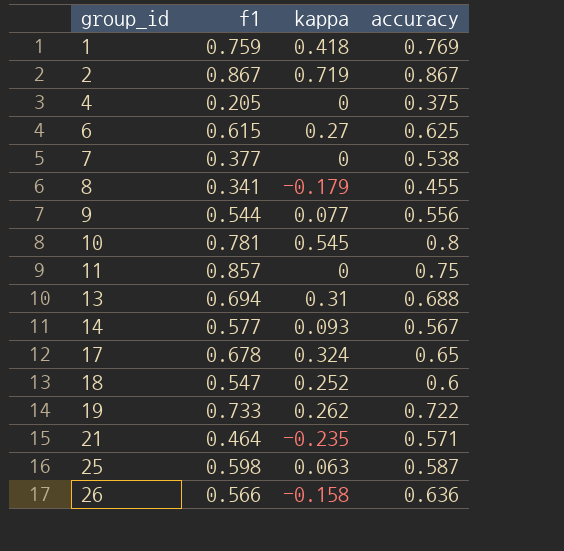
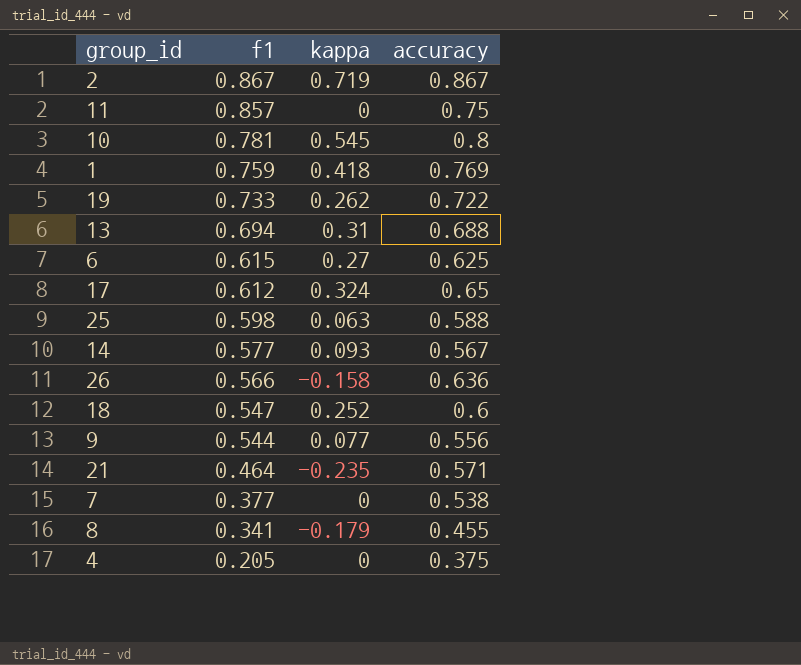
row order: group_id ascending -> f1 descending
17 | f1: 0.678 -> 0.612
25 | accuracy: 0.587 -> 0.588

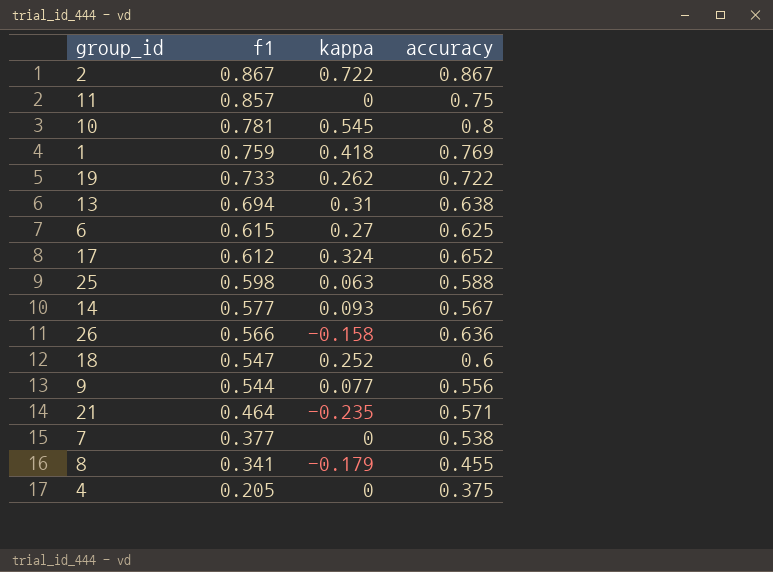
2 | kappa: 0.719 -> 0.722
13 | accuracy: 0.688 -> 0.638
17 | accuracy: 0.65 -> 0.652

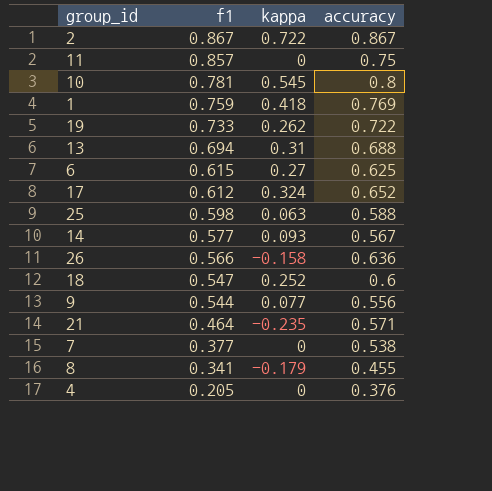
13 | accuracy: 0.638 -> 0.688
4 | accuracy: 0.375 -> 0.376

